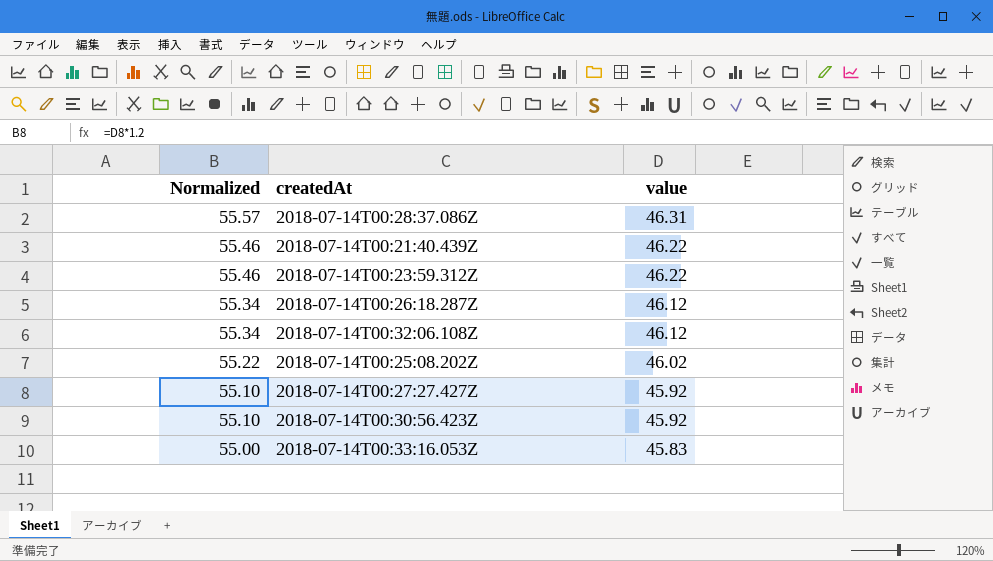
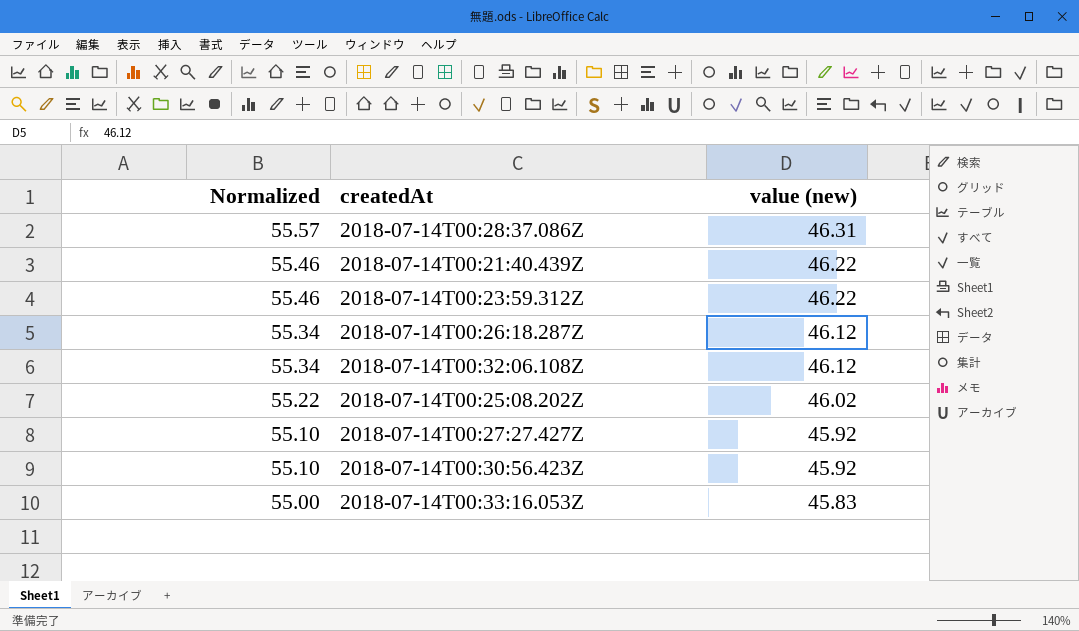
column name: value -> value (new)

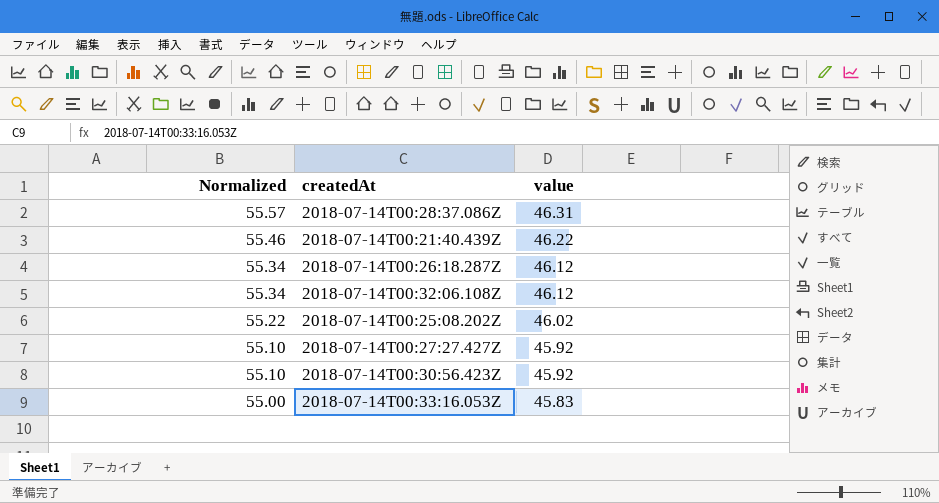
column name: value (new) -> value
row 2018-07-14T00:23:59.312Z: 55.46 | 46.22 -> none

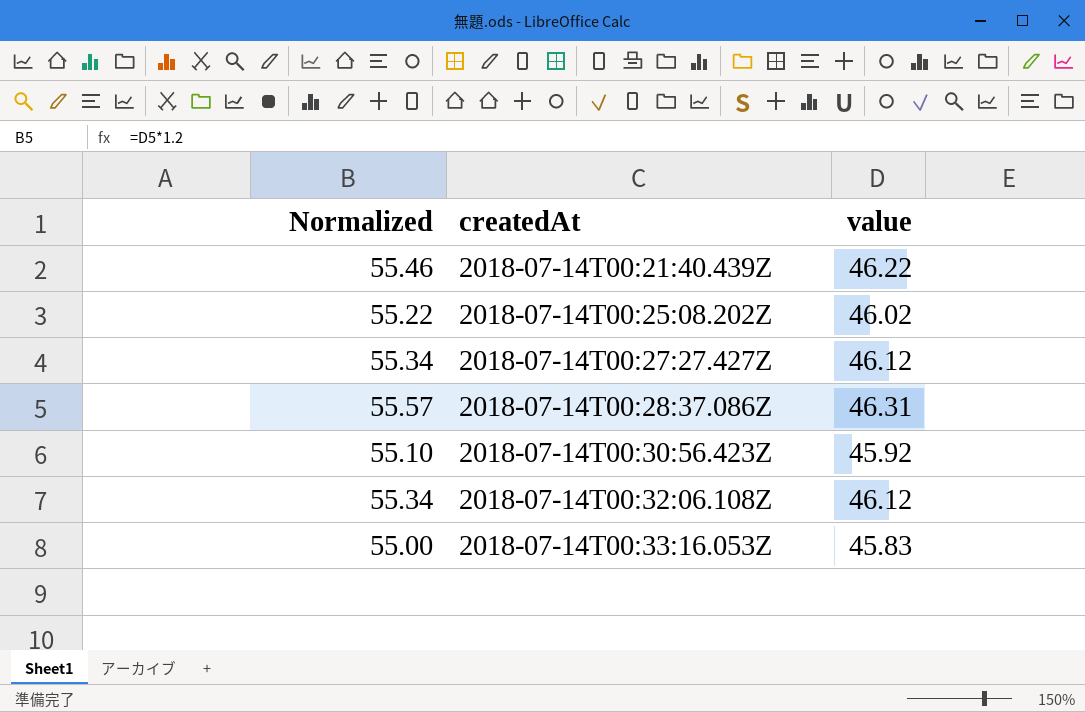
row order: Normalized descending -> createdAt ascending
row 2018-07-14T00:26:18.287Z: 55.34 | 46.12 -> none
2018-07-14T00:27:27.427Z | Normalized: 55.10 -> 55.34
2018-07-14T00:27:27.427Z | value: 45.92 -> 46.12

